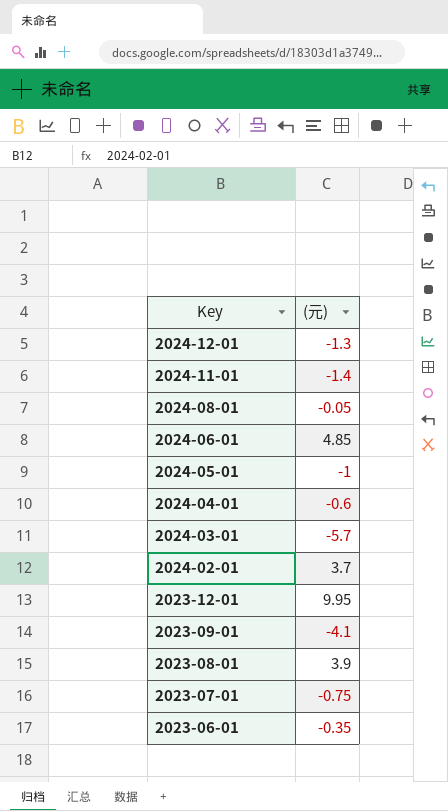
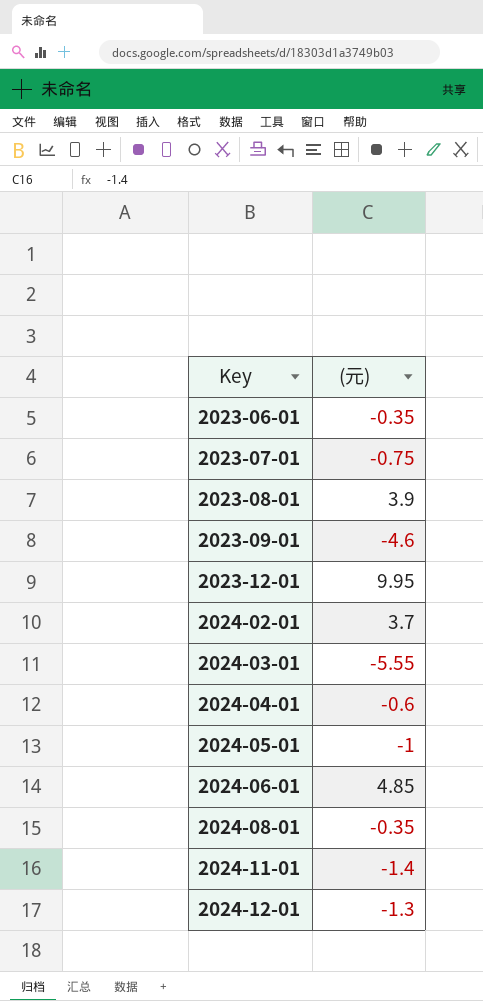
row order: Key descending -> Key ascending
2023-09-01 | (元): -4.1 -> -4.6
2024-03-01 | (元): -5.7 -> -5.55
2024-08-01 | (元): -0.05 -> -0.35

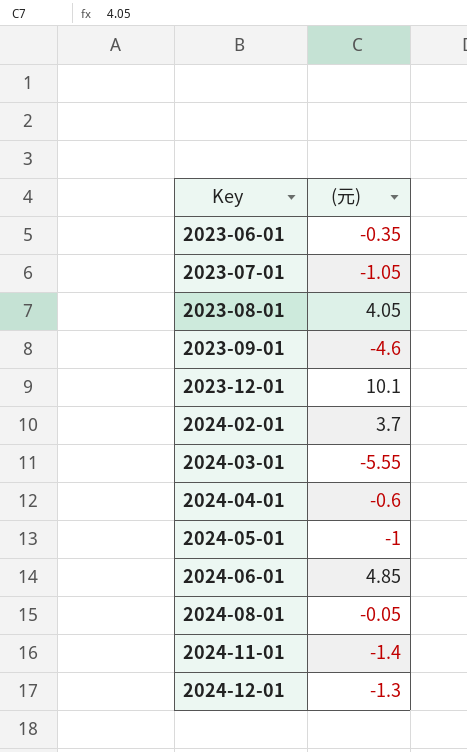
2023-07-01 | (元): -0.75 -> -1.05
2023-08-01 | (元): 3.9 -> 4.05
2023-12-01 | (元): 9.95 -> 10.1
2024-08-01 | (元): -0.35 -> -0.05

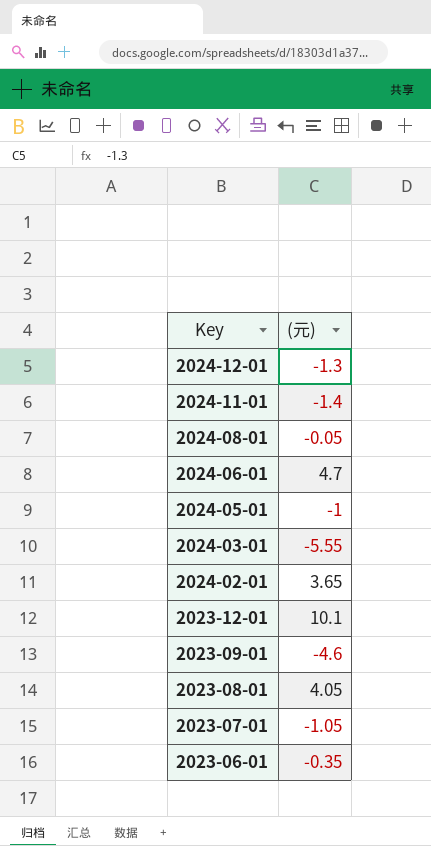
row order: Key ascending -> Key descending
row 2024-04-01: -0.6 -> none
2024-06-01 | (元): 4.85 -> 4.7
2024-02-01 | (元): 3.7 -> 3.65

